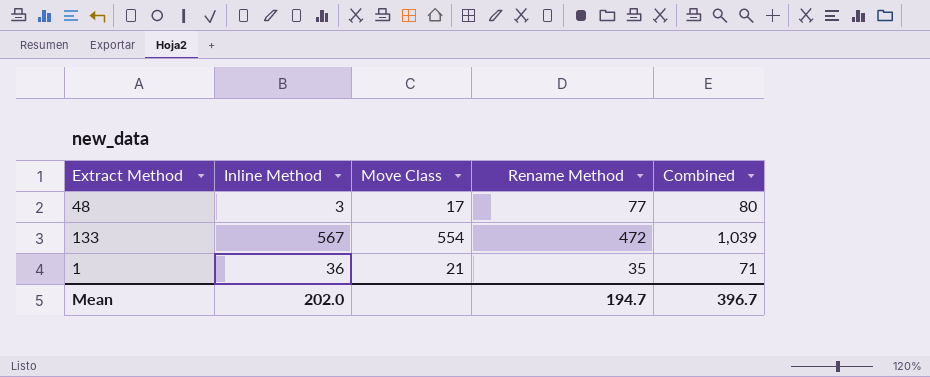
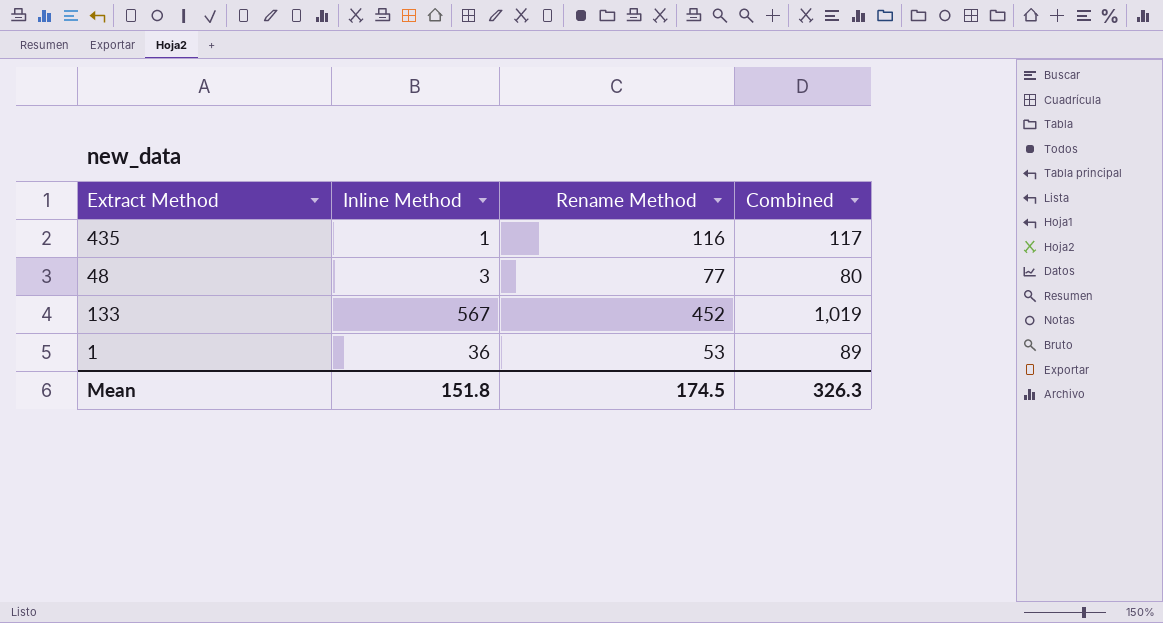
column Move Class | position: 3 -> none
row 435: none -> 1 | 116 | 117
133 | Rename Method: 472 -> 452
133 | Combined: 1,039 -> 1,019
1 | Rename Method: 35 -> 53
1 | Combined: 71 -> 89
Mean | Inline Method: 202.0 -> 151.8
Mean | Rename Method: 194.7 -> 174.5
Mean | Combined: 396.7 -> 326.3

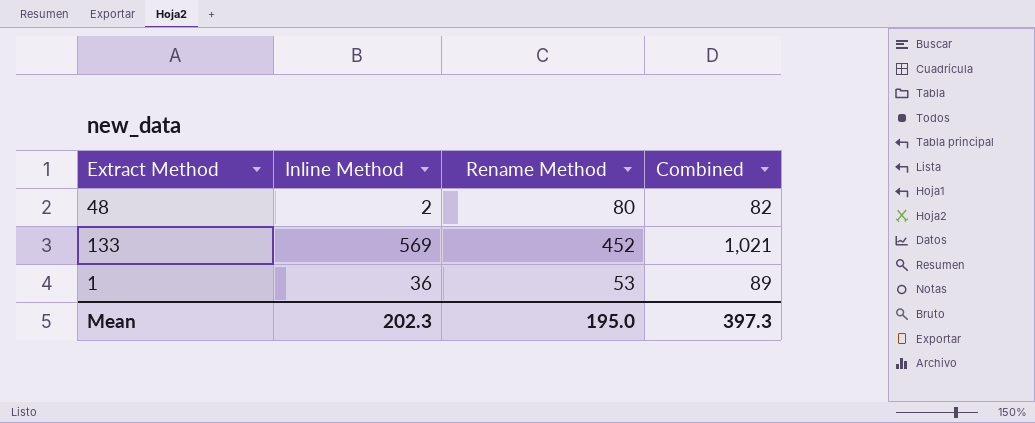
row 435: 1 | 116 | 117 -> none
48 | Inline Method: 3 -> 2
48 | Rename Method: 77 -> 80
48 | Combined: 80 -> 82
133 | Inline Method: 567 -> 569
133 | Combined: 1,019 -> 1,021
Mean | Inline Method: 151.8 -> 202.3
Mean | Rename Method: 174.5 -> 195.0
Mean | Combined: 326.3 -> 397.3

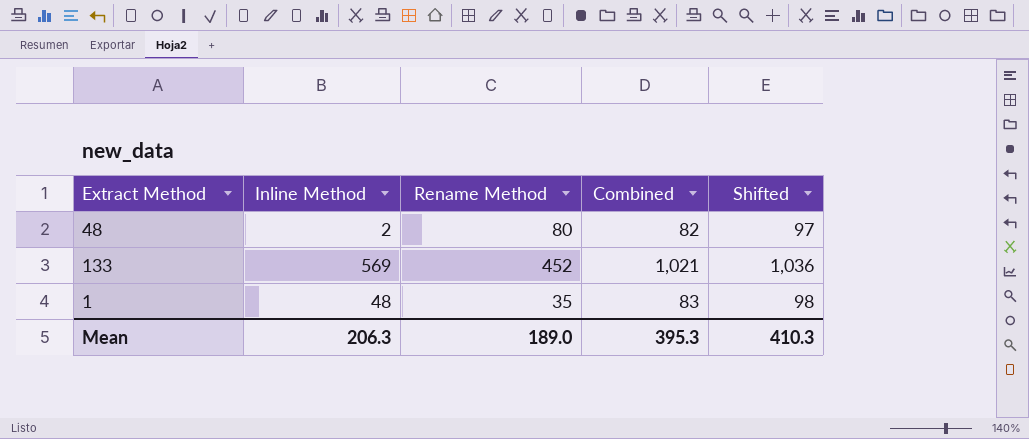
column Shifted | formula: none -> [Combined] + 15
1 | Inline Method: 36 -> 48
1 | Rename Method: 53 -> 35
1 | Combined: 89 -> 83
Mean | Inline Method: 202.3 -> 206.3
Mean | Rename Method: 195.0 -> 189.0
Mean | Combined: 397.3 -> 395.3

